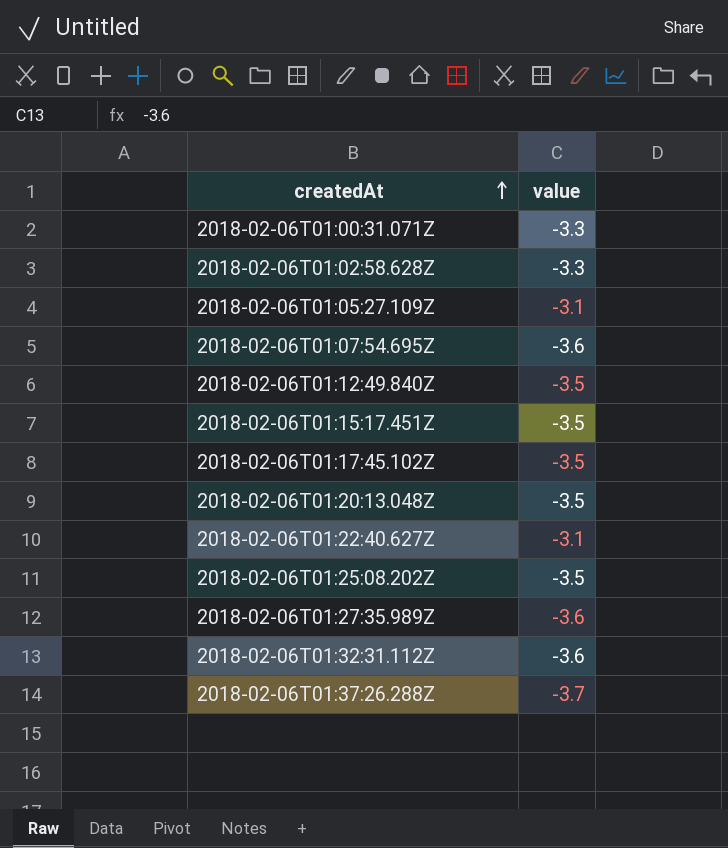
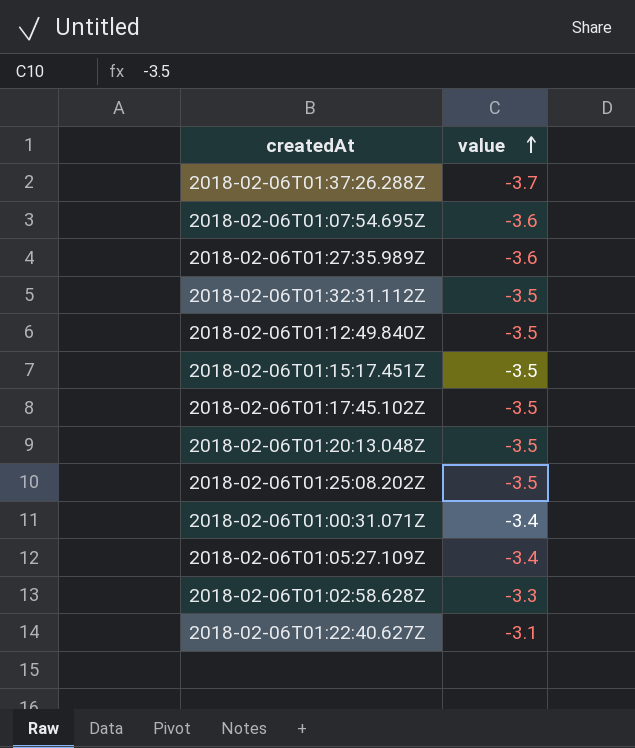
row order: createdAt ascending -> value ascending
2018-02-06T01:32:31.112Z | value: -3.6 -> -3.5
2018-02-06T01:00:31.071Z | value: -3.3 -> -3.4
2018-02-06T01:05:27.109Z | value: -3.1 -> -3.4

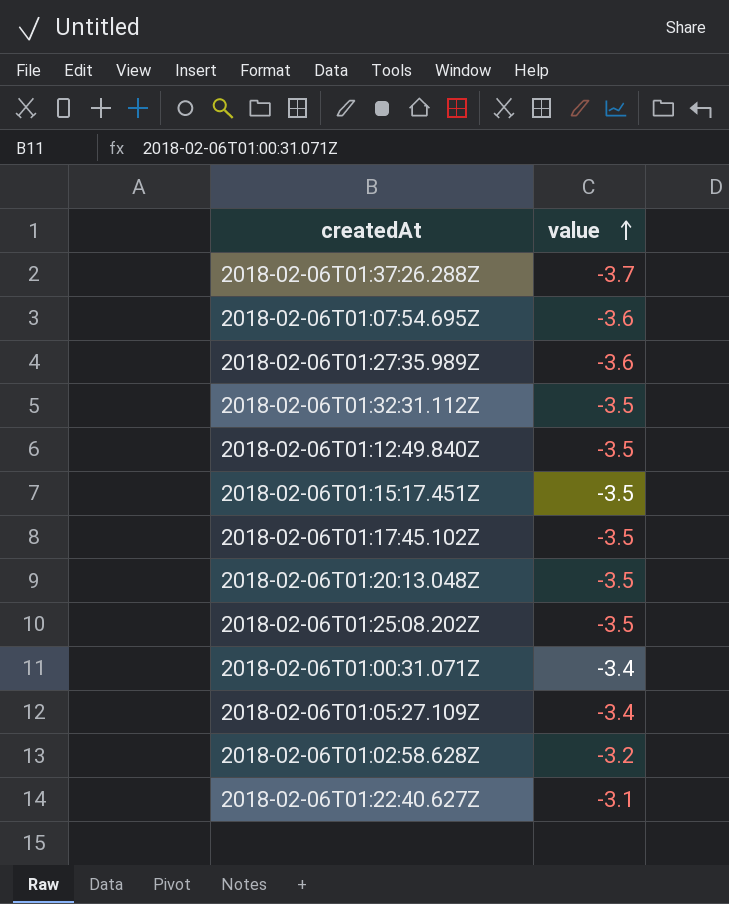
2018-02-06T01:02:58.628Z | value: -3.3 -> -3.2

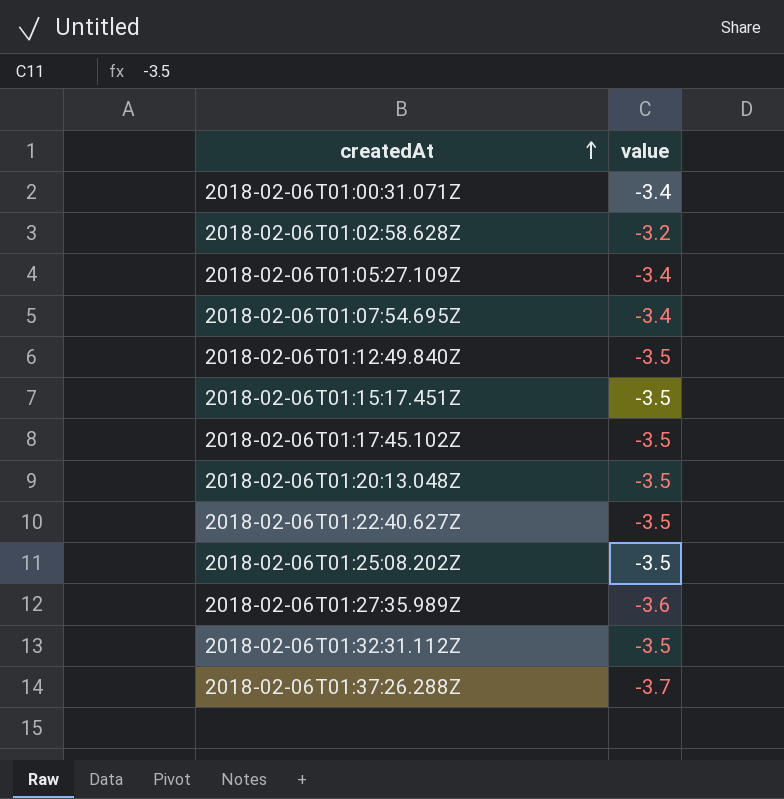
row order: value ascending -> createdAt ascending
2018-02-06T01:07:54.695Z | value: -3.6 -> -3.4
2018-02-06T01:22:40.627Z | value: -3.1 -> -3.5

